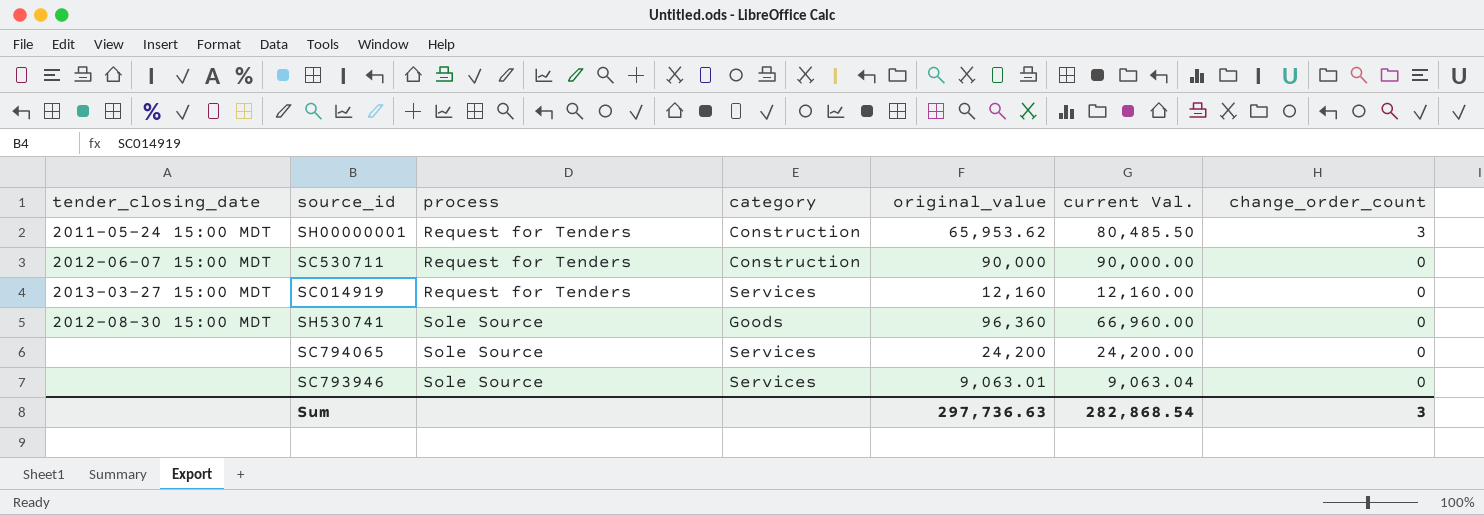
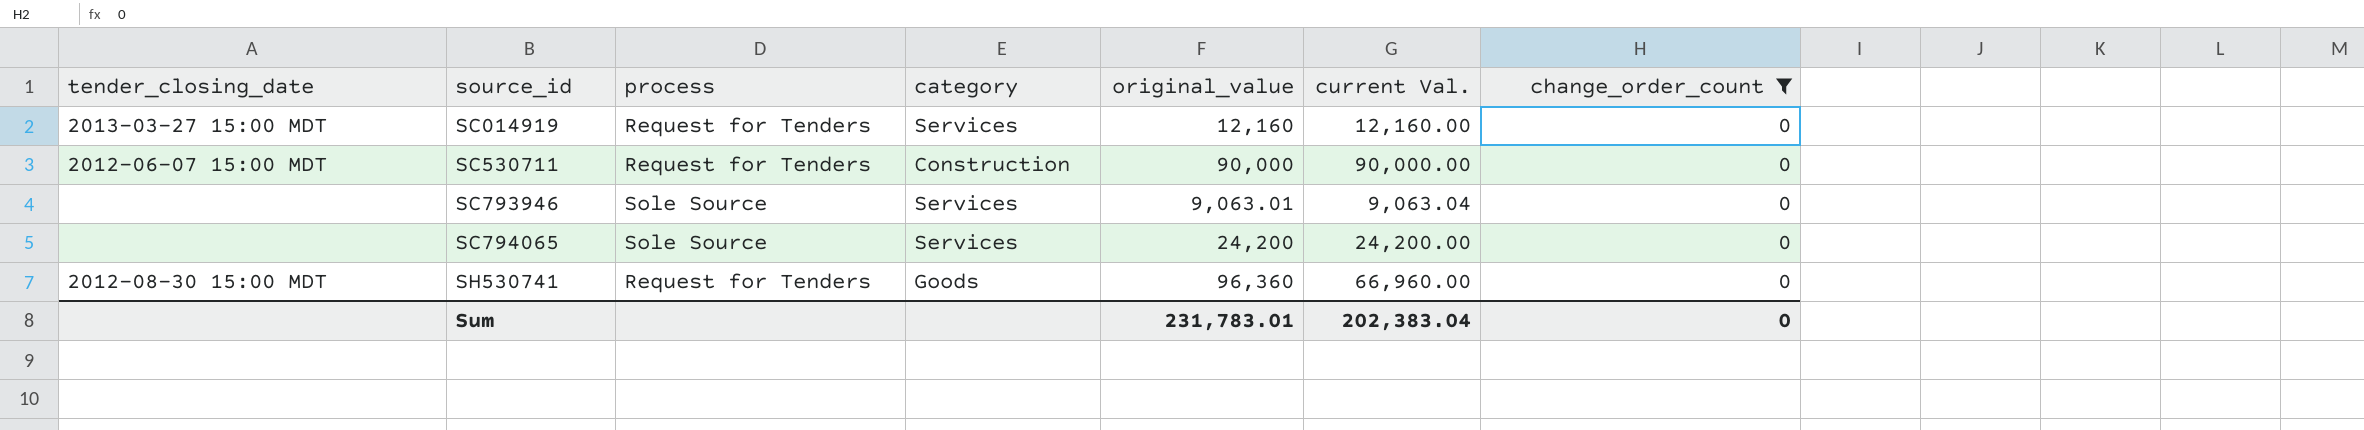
filter: none -> change_order_count = 0
row order: process ascending -> source_id ascending
SH530741 | process: Sole Source -> Request for Tenders
Sum | original_value: 297,736.63 -> 231,783.01
Sum | current Val.: 282,868.54 -> 202,383.04
Sum | change_order_count: 3 -> 0

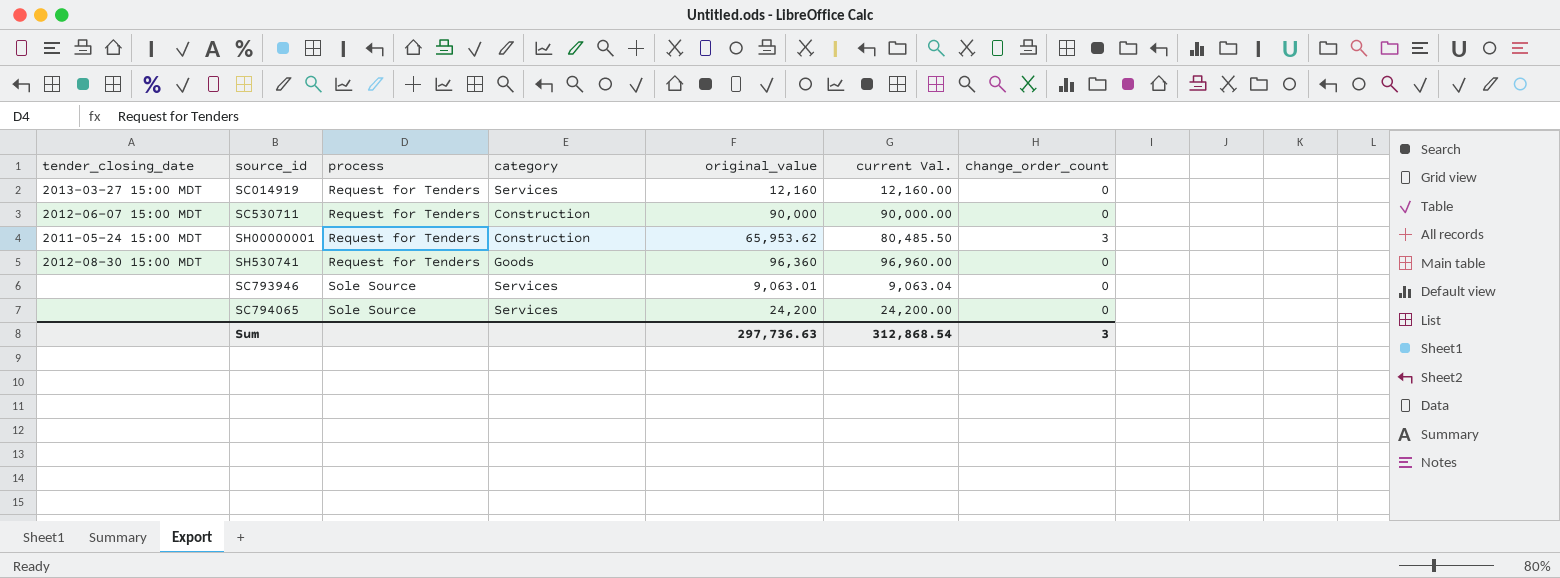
filter: change_order_count = 0 -> none
row order: source_id ascending -> process ascending
SH530741 | current Val.: 66,960.00 -> 96,960.00
Sum | original_value: 231,783.01 -> 297,736.63
Sum | current Val.: 202,383.04 -> 312,868.54
Sum | change_order_count: 0 -> 3

